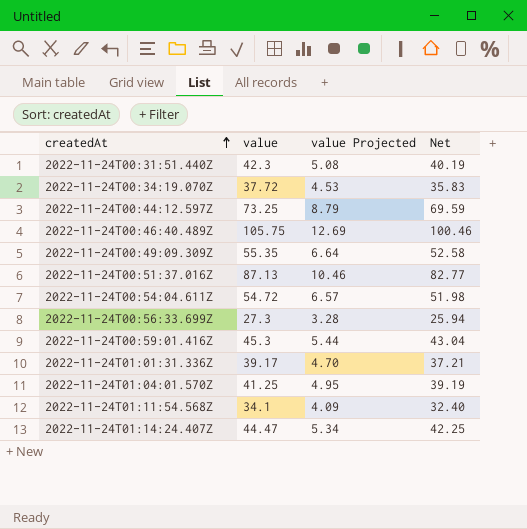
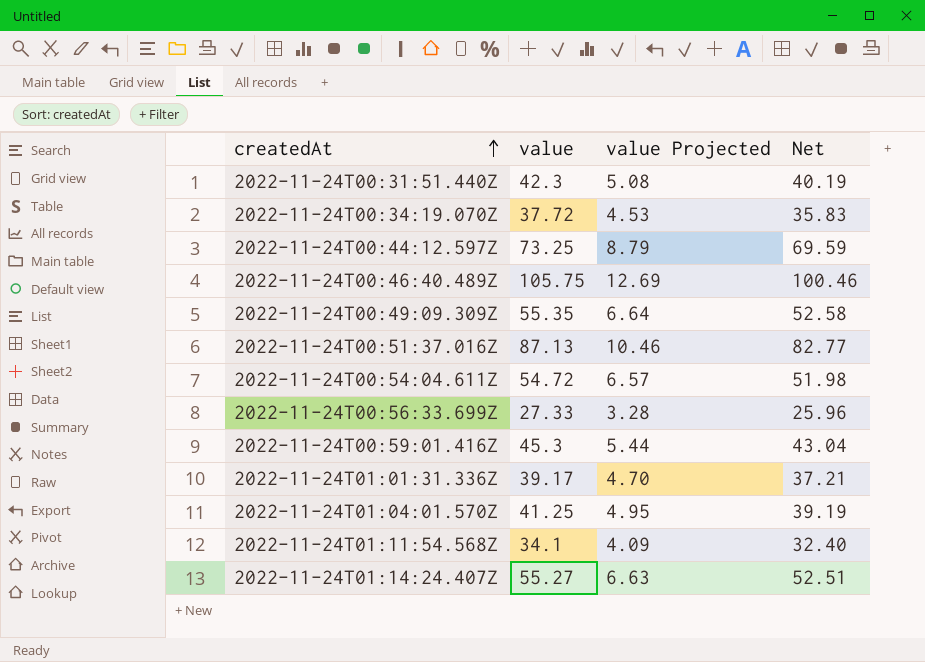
2022-11-24T00:56:33.699Z | value: 27.3 -> 27.33
2022-11-24T00:56:33.699Z | Net: 25.94 -> 25.96
2022-11-24T01:14:24.407Z | value: 44.47 -> 55.27
2022-11-24T01:14:24.407Z | value Projected: 5.34 -> 6.63
2022-11-24T01:14:24.407Z | Net: 42.25 -> 52.51

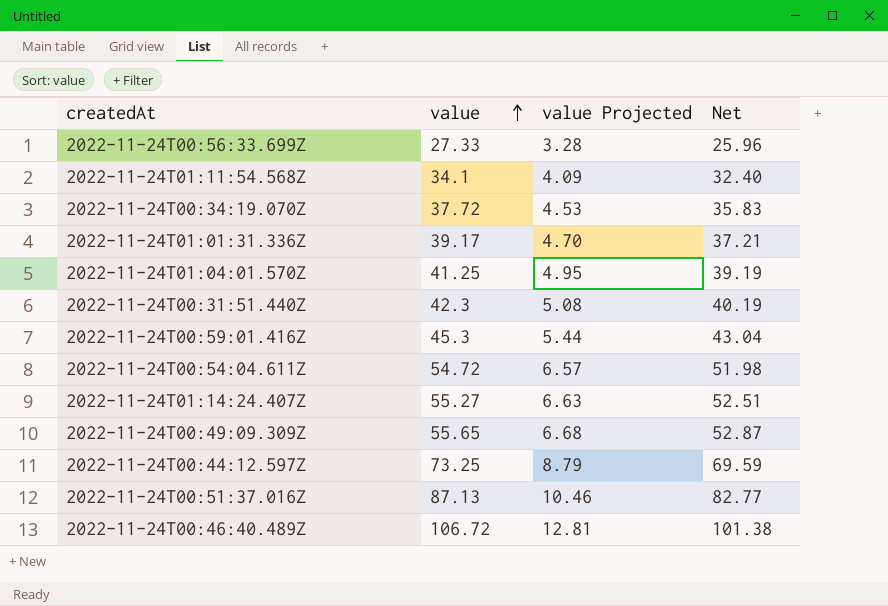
row order: createdAt ascending -> value ascending
2022-11-24T00:49:09.309Z | value: 55.35 -> 55.65
2022-11-24T00:49:09.309Z | value Projected: 6.64 -> 6.68
2022-11-24T00:49:09.309Z | Net: 52.58 -> 52.87
2022-11-24T00:46:40.489Z | value: 105.75 -> 106.72
2022-11-24T00:46:40.489Z | value Projected: 12.69 -> 12.81
2022-11-24T00:46:40.489Z | Net: 100.46 -> 101.38

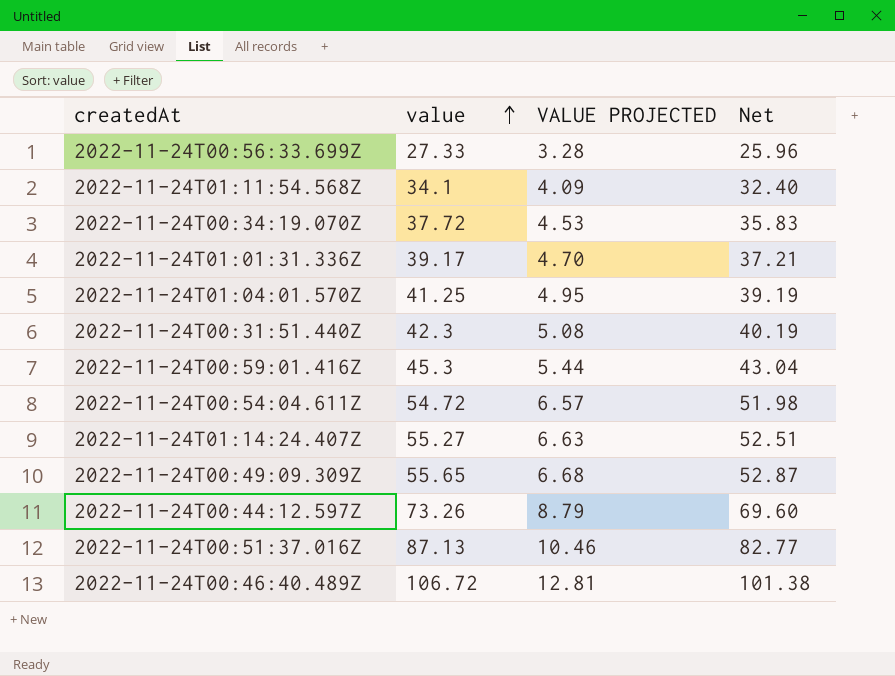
column name: value Projected -> VALUE PROJECTED
2022-11-24T00:44:12.597Z | value: 73.25 -> 73.26
2022-11-24T00:44:12.597Z | Net: 69.59 -> 69.60

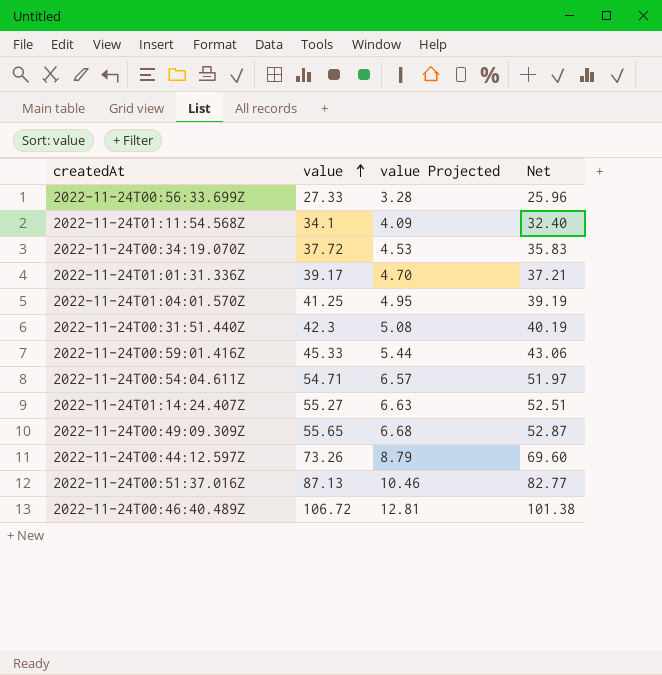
column name: VALUE PROJECTED -> value Projected
2022-11-24T00:59:01.416Z | value: 45.3 -> 45.33
2022-11-24T00:59:01.416Z | Net: 43.04 -> 43.06
2022-11-24T00:54:04.611Z | value: 54.72 -> 54.71
2022-11-24T00:54:04.611Z | Net: 51.98 -> 51.97

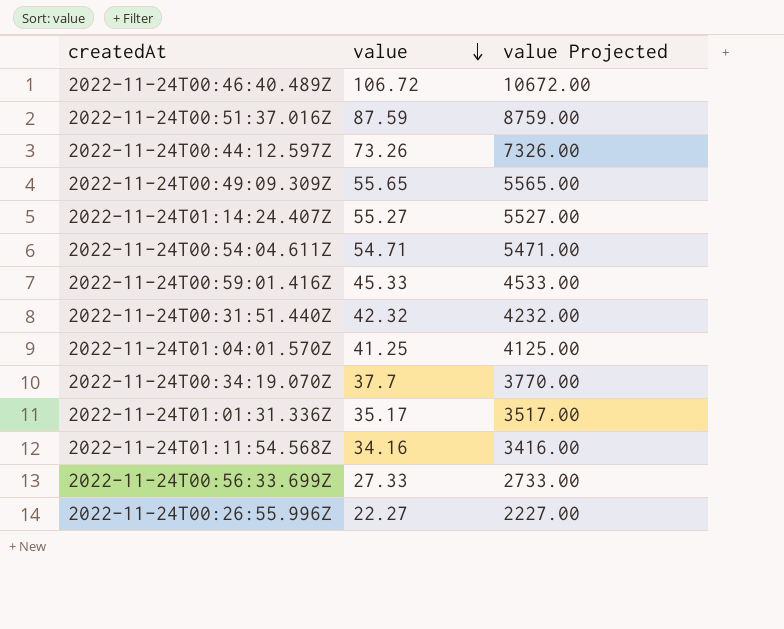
row order: value ascending -> value descending
column Net | formula: [value] * 0.95 -> none
column value Projected | formula: [value] * 0.12 -> [value] * 100
2022-11-24T00:51:37.016Z | value: 87.13 -> 87.59
2022-11-24T00:31:51.440Z | value: 42.3 -> 42.32
2022-11-24T00:34:19.070Z | value: 37.72 -> 37.7
2022-11-24T01:01:31.336Z | value: 39.17 -> 35.17
2022-11-24T01:11:54.568Z | value: 34.1 -> 34.16
row 2022-11-24T00:26:55.996Z: none -> 22.27 | 2227.00

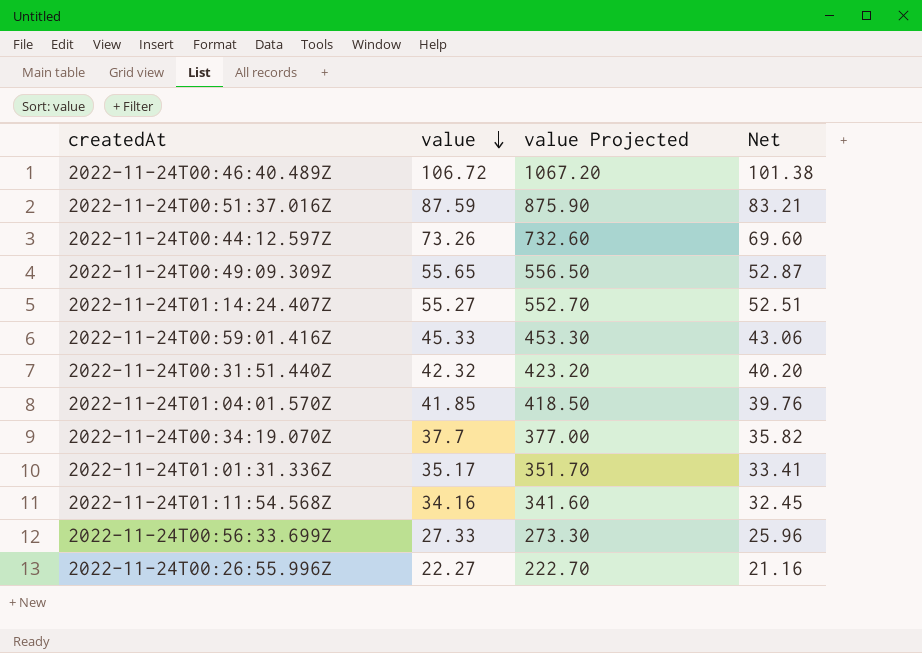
column value Projected | formula: [value] * 100 -> [value] * 10
column Net | formula: none -> [value] * 0.95
row 2022-11-24T00:54:04.611Z: 54.71 | 5471.00 -> none
2022-11-24T01:04:01.570Z | value: 41.25 -> 41.85

